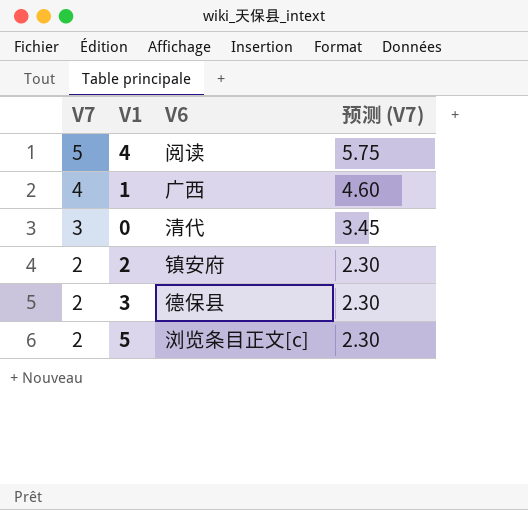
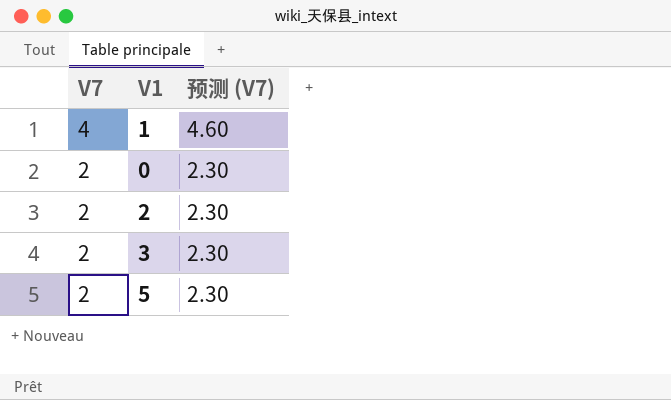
column V6 | position: 3 -> none
row 4: 5 | 阅读 | 5.75 -> none
0 | V7: 3 -> 2
0 | 预测 (V7): 3.45 -> 2.30

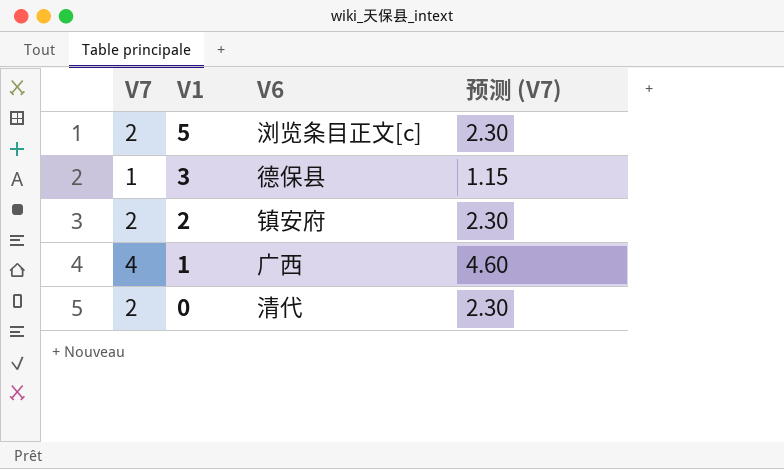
row order: V7 descending -> V1 descending
column V6 | position: none -> 3
3 | V7: 2 -> 1
3 | 预测 (V7): 2.30 -> 1.15

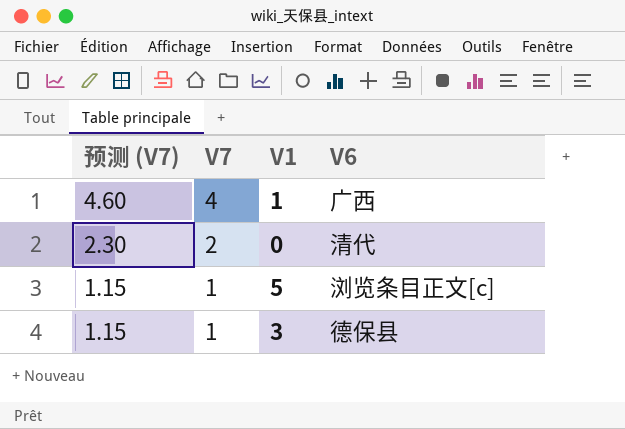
row order: V1 descending -> 预测 (V7) descending
column 预测 (V7) | position: 4 -> 1
row 2: 2 | 镇安府 | 2.30 -> none
5 | 预测 (V7): 2.30 -> 1.15
5 | V7: 2 -> 1

